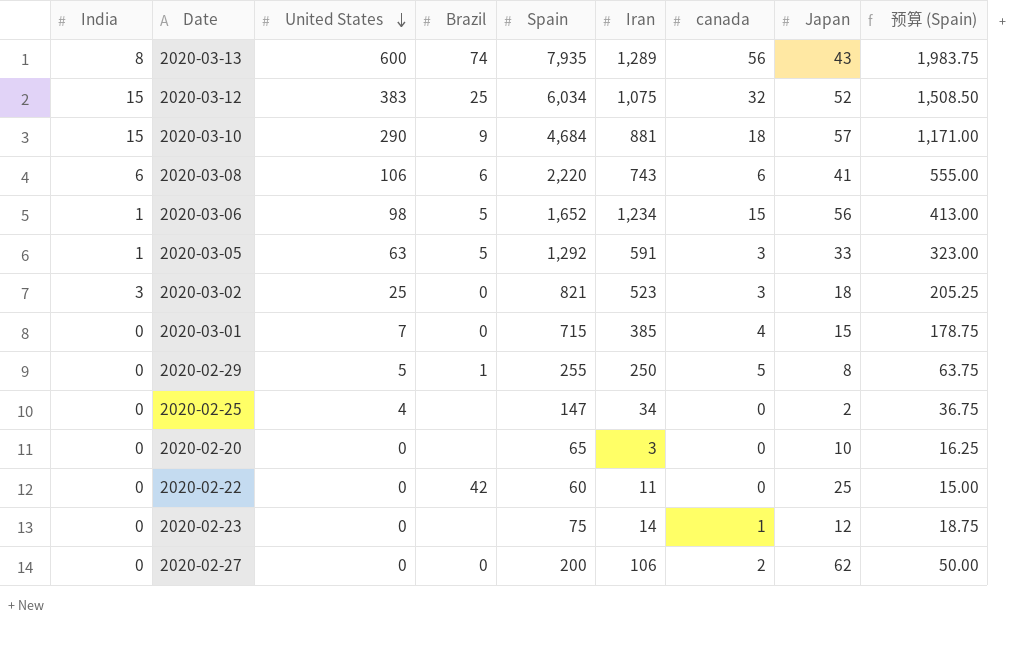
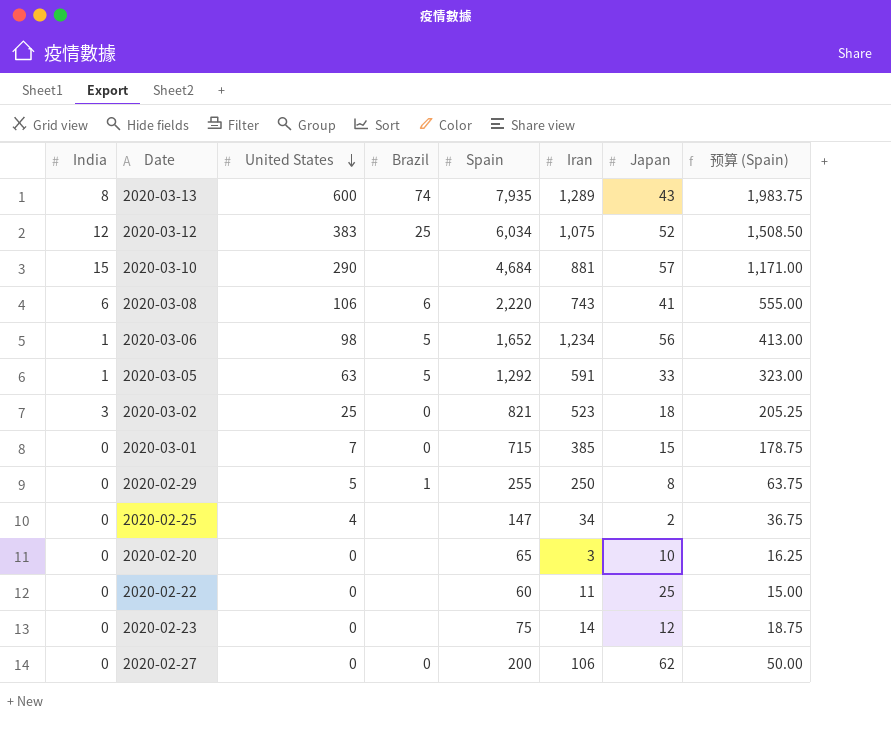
column canada | position: 7 -> none
2020-03-12 | India: 15 -> 12
2020-03-10 | Brazil: 9 -> none
2020-02-22 | Brazil: 42 -> none

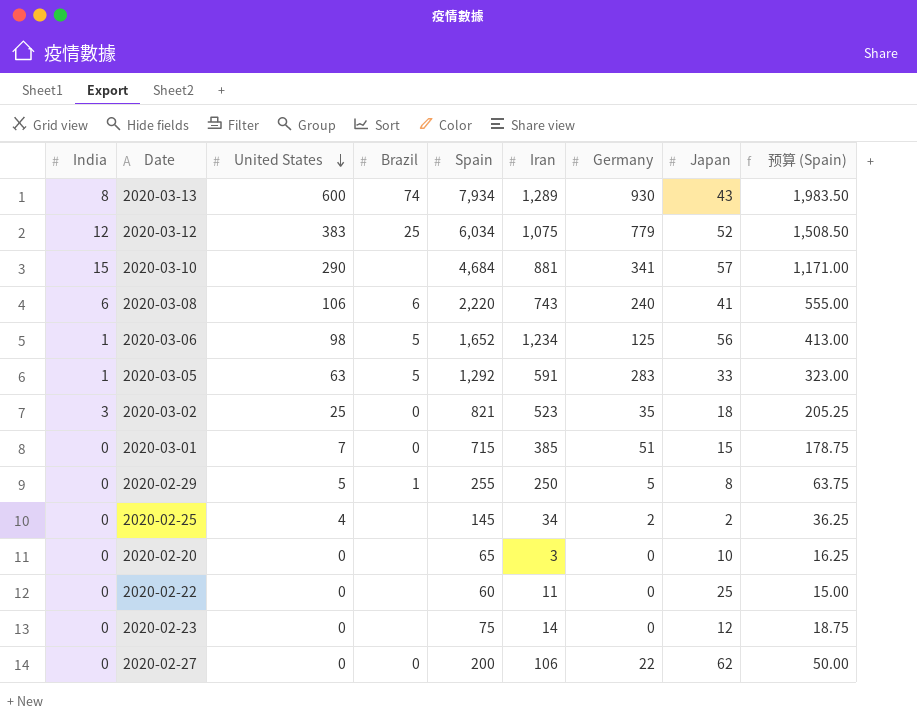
column Germany | position: none -> 7
2020-03-13 | Spain: 7,935 -> 7,934
2020-03-13 | 预算 (Spain): 1,983.75 -> 1,983.50
2020-02-25 | Spain: 147 -> 145
2020-02-25 | 预算 (Spain): 36.75 -> 36.25

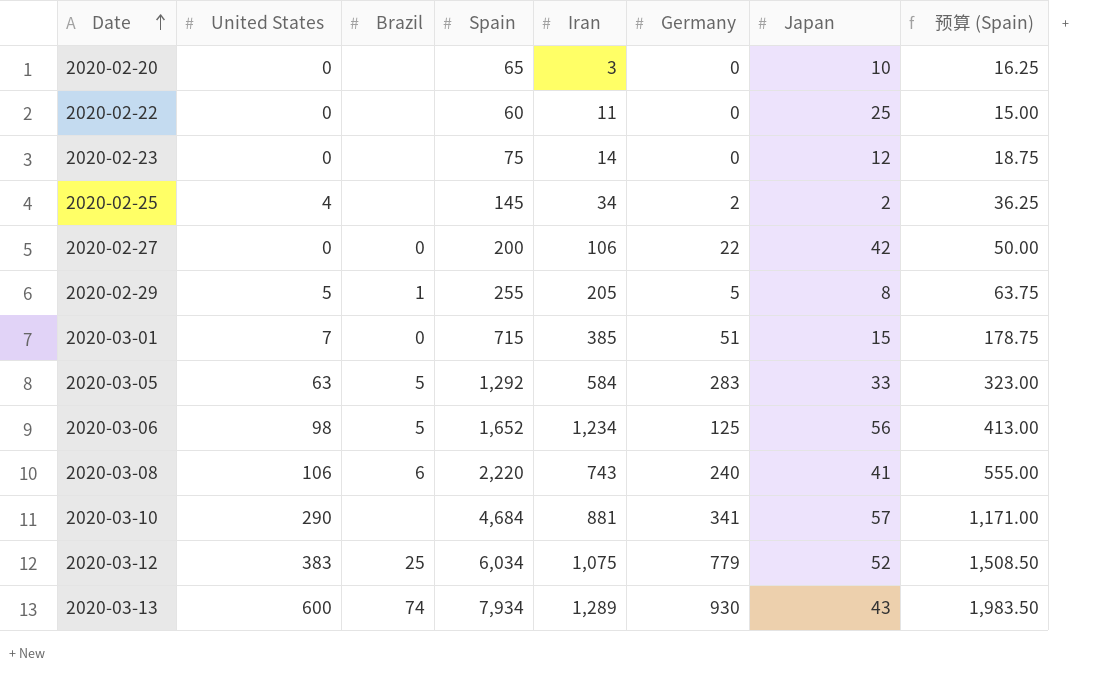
row order: United States descending -> Date ascending
column India | position: 1 -> none
row 2020-03-02: 3 | 25 | 0 | 821 | 523 | 35 | 18 | 205.25 -> none
2020-02-27 | Japan: 62 -> 42
2020-02-29 | Iran: 250 -> 205
2020-03-05 | Iran: 591 -> 584

